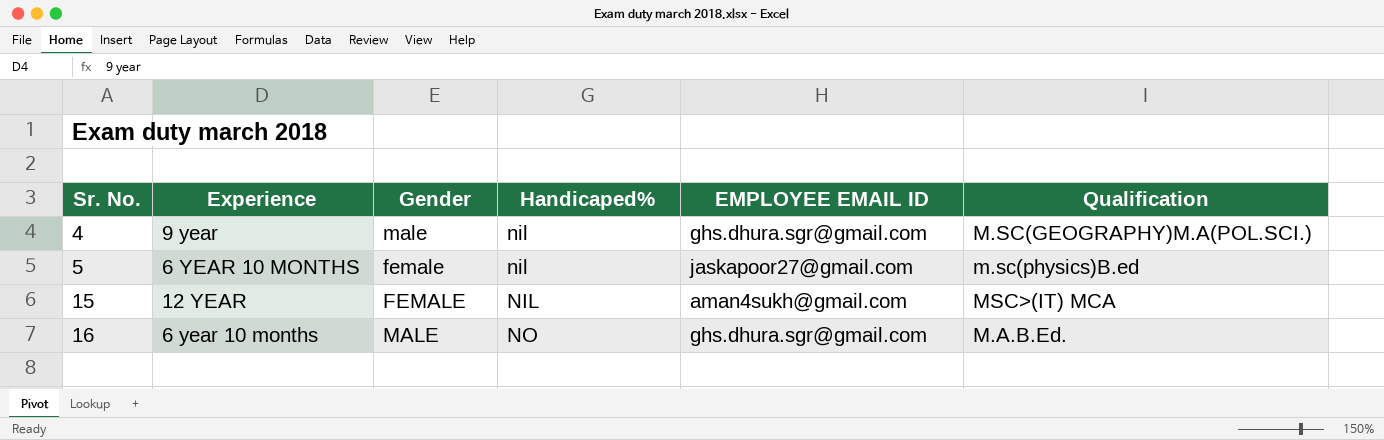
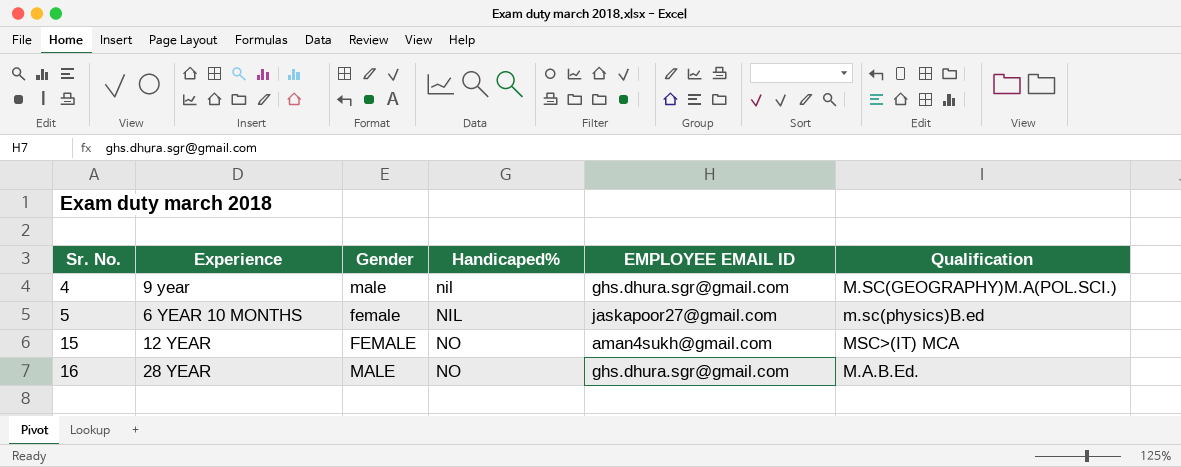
5 | Handicaped%: nil -> NIL
15 | Handicaped%: NIL -> NO
16 | Experience: 6 year 10 months -> 28 YEAR

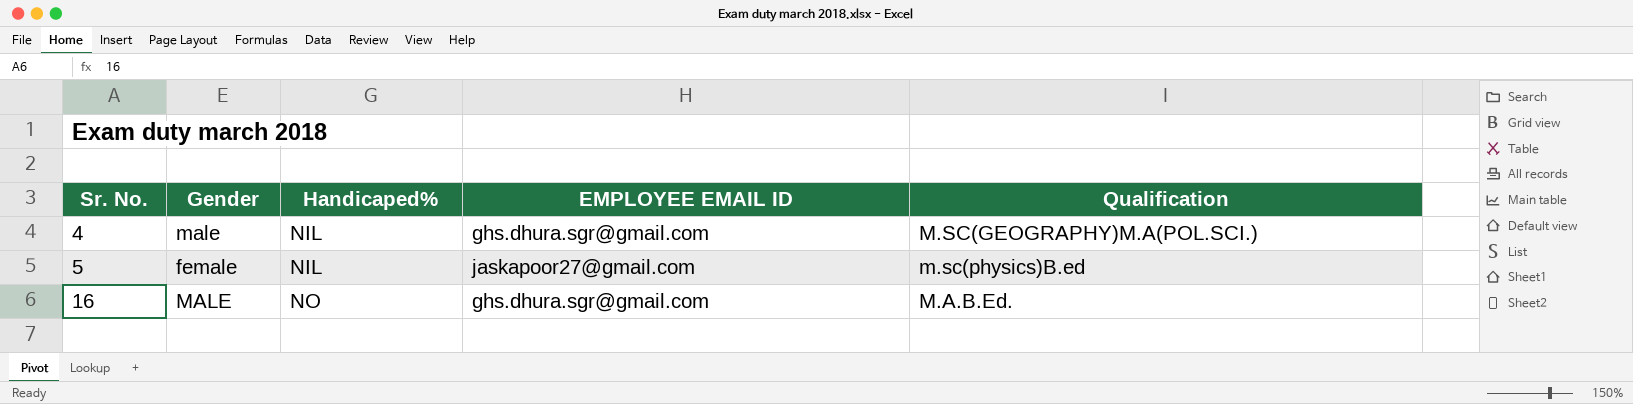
column Experience | position: 2 -> none
row 15: 12 YEAR | FEMALE | NO | aman4sukh@gmail.com | MSC>(IT) MCA -> none
4 | Handicaped%: nil -> NIL

